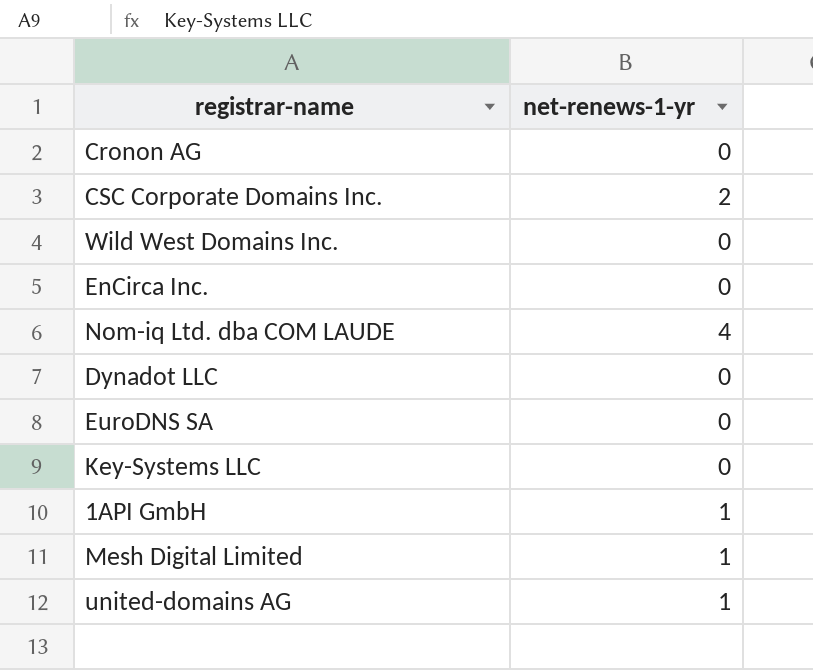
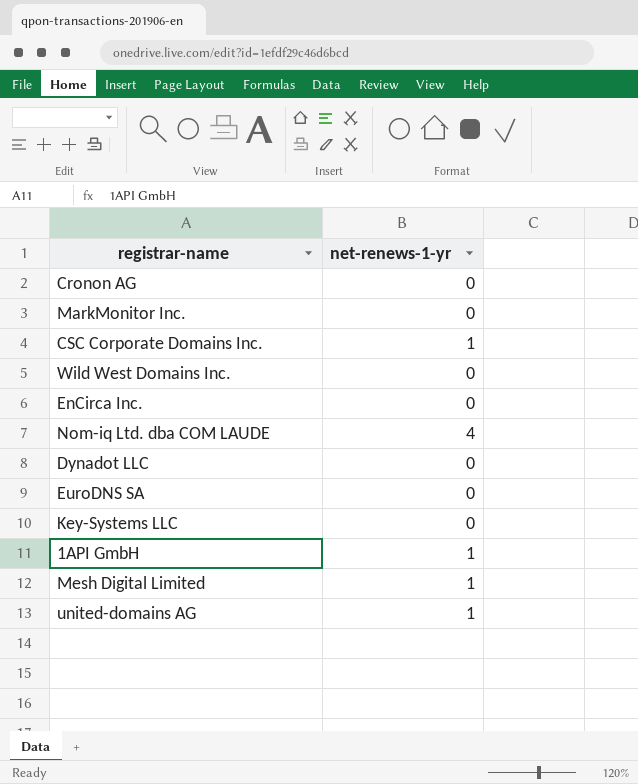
row MarkMonitor Inc.: none -> 0
CSC Corporate Domains Inc. | net-renews-1-yr: 2 -> 1

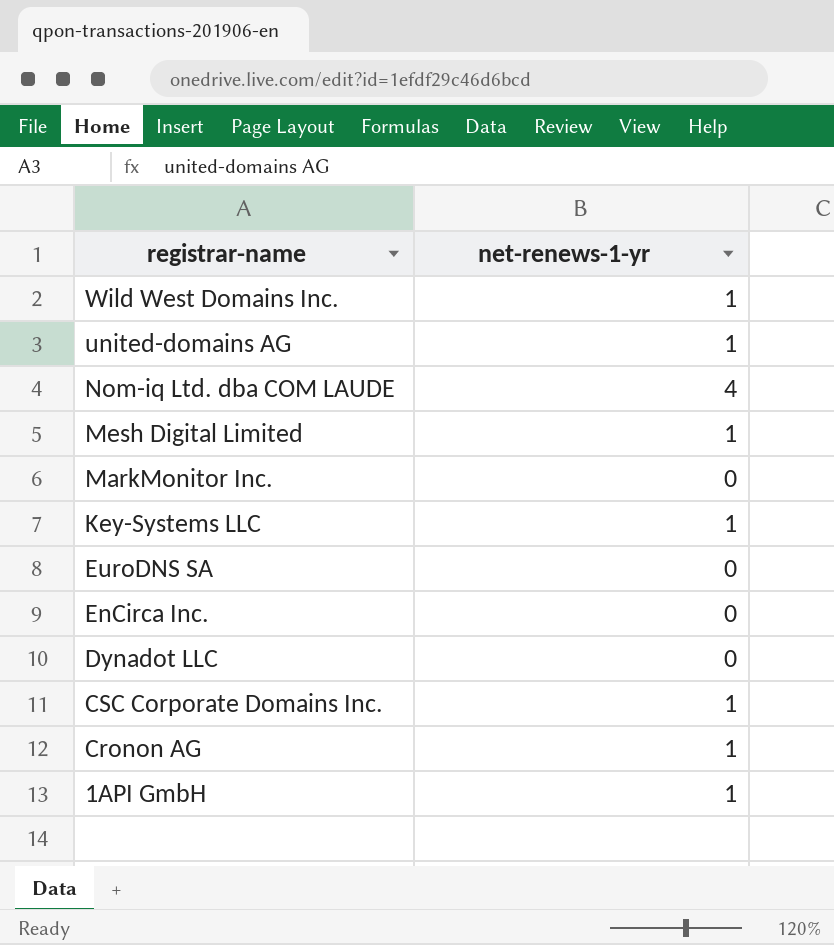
row order: none -> registrar-name descending
Wild West Domains Inc. | net-renews-1-yr: 0 -> 1
Key-Systems LLC | net-renews-1-yr: 0 -> 1
Cronon AG | net-renews-1-yr: 0 -> 1

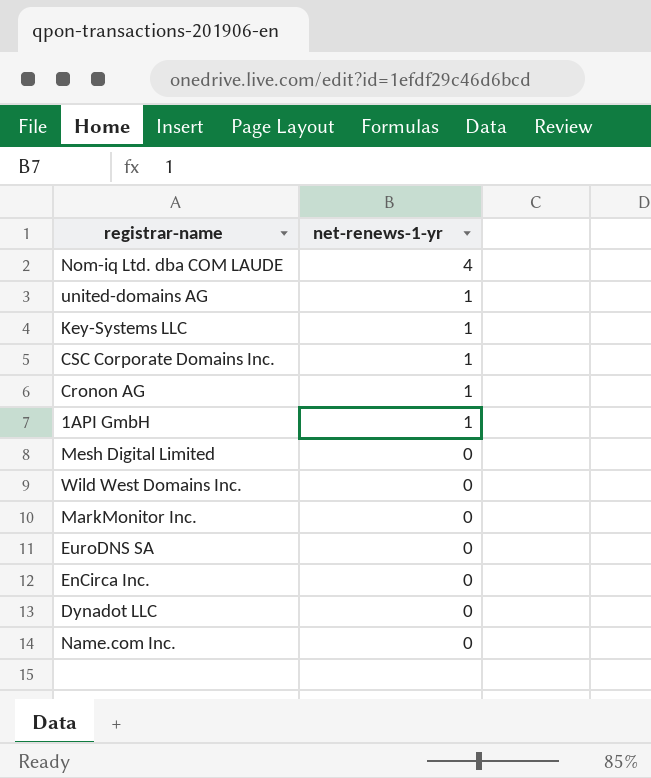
row order: registrar-name descending -> net-renews-1-yr descending
Mesh Digital Limited | net-renews-1-yr: 1 -> 0
Wild West Domains Inc. | net-renews-1-yr: 1 -> 0
row Name.com Inc.: none -> 0

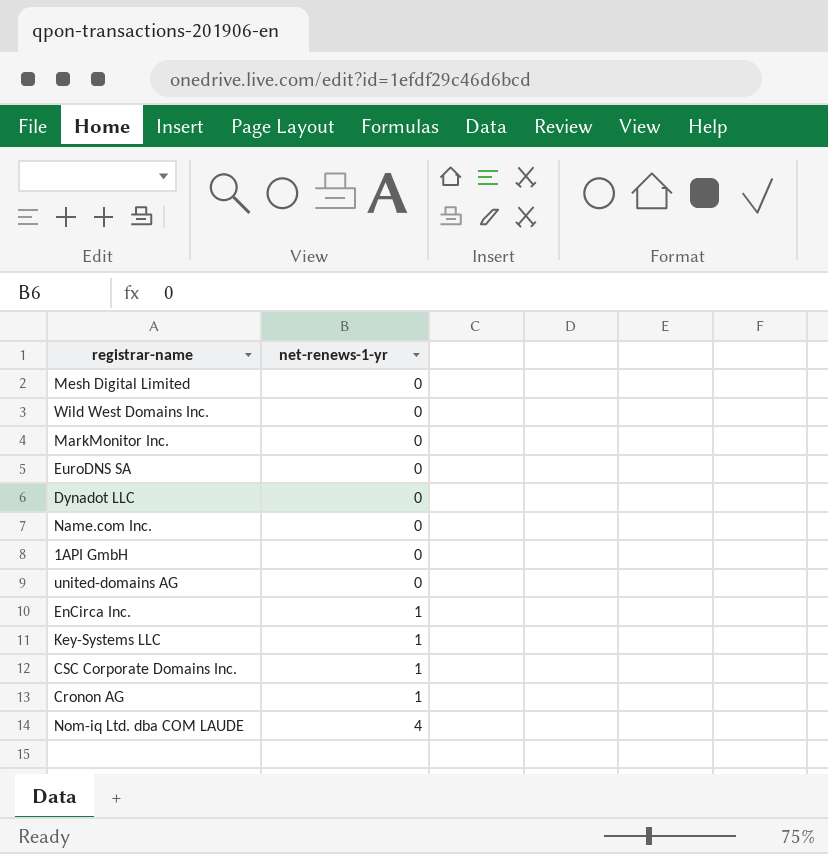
row order: net-renews-1-yr descending -> net-renews-1-yr ascending
1API GmbH | net-renews-1-yr: 1 -> 0
united-domains AG | net-renews-1-yr: 1 -> 0
EnCirca Inc. | net-renews-1-yr: 0 -> 1

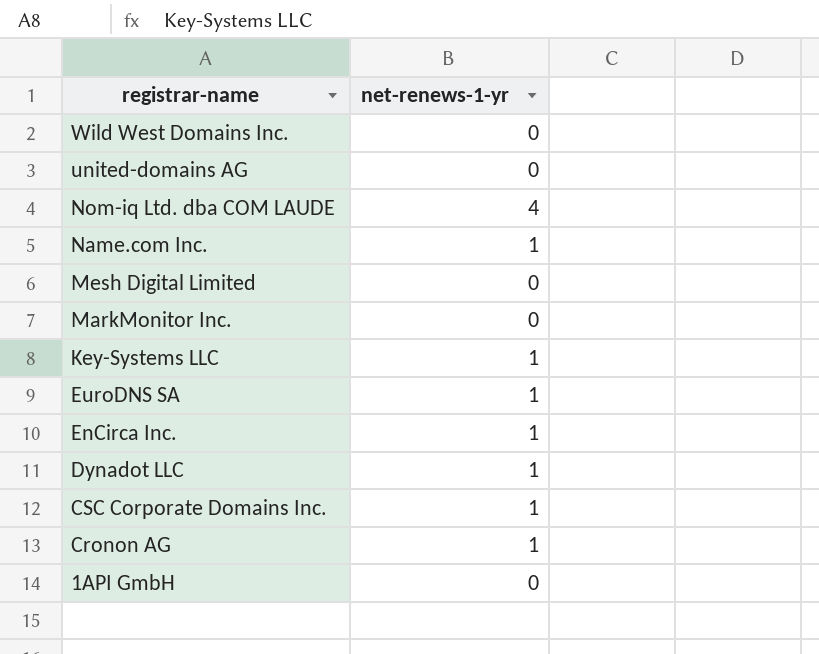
row order: net-renews-1-yr ascending -> registrar-name descending
Name.com Inc. | net-renews-1-yr: 0 -> 1
EuroDNS SA | net-renews-1-yr: 0 -> 1
Dynadot LLC | net-renews-1-yr: 0 -> 1

